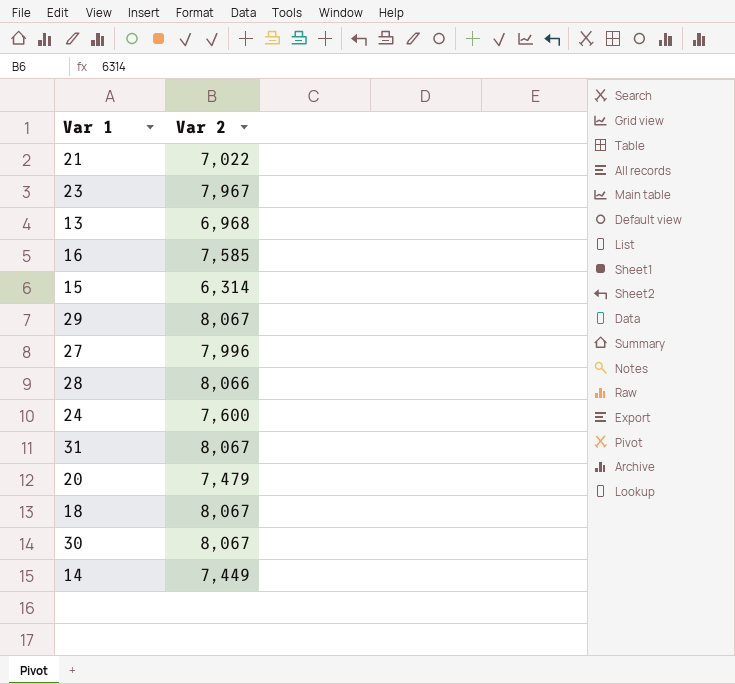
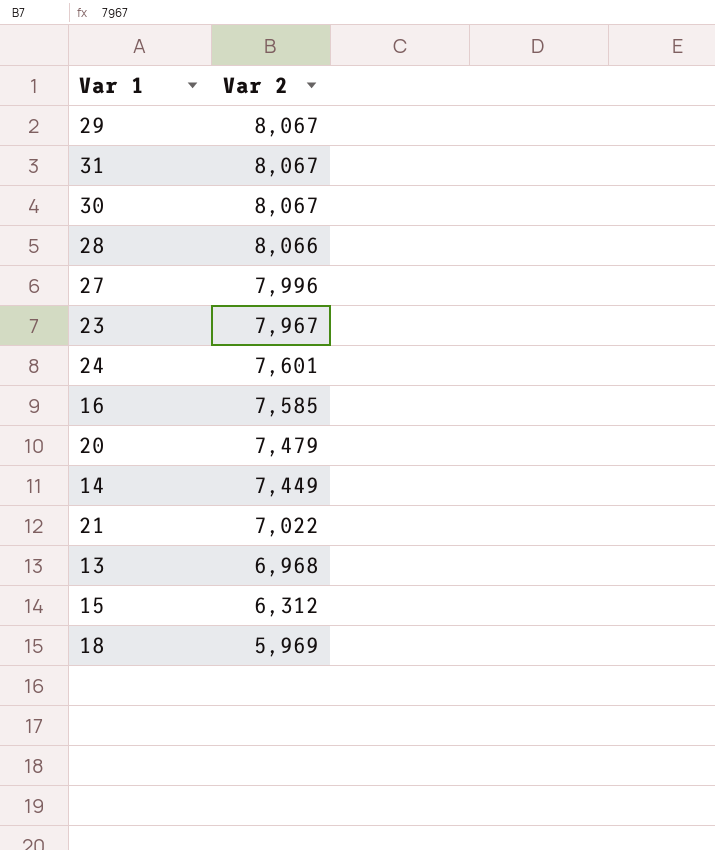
row order: none -> Var 2 descending
24 | Var 2: 7,600 -> 7,601
15 | Var 2: 6,314 -> 6,312
18 | Var 2: 8,067 -> 5,969

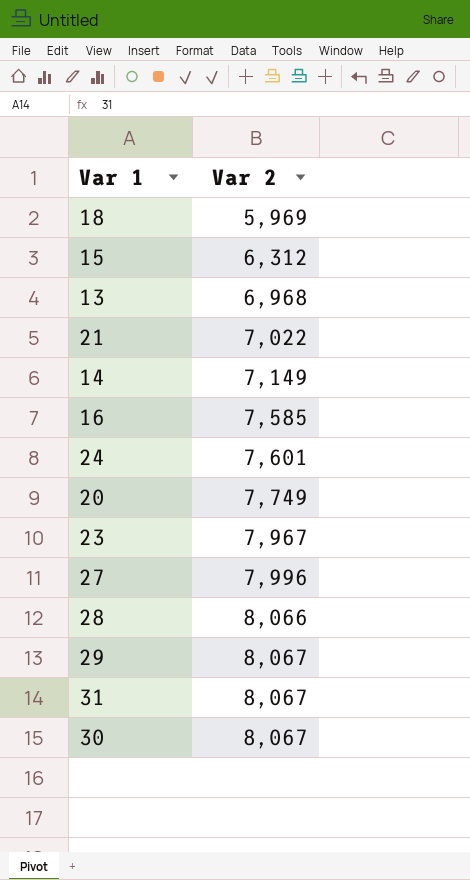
row order: Var 2 descending -> Var 2 ascending
14 | Var 2: 7,449 -> 7,149
20 | Var 2: 7,479 -> 7,749

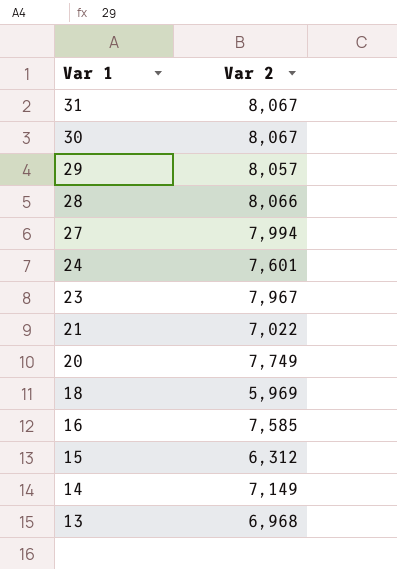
row order: Var 2 ascending -> Var 1 descending
29 | Var 2: 8,067 -> 8,057
27 | Var 2: 7,996 -> 7,994

